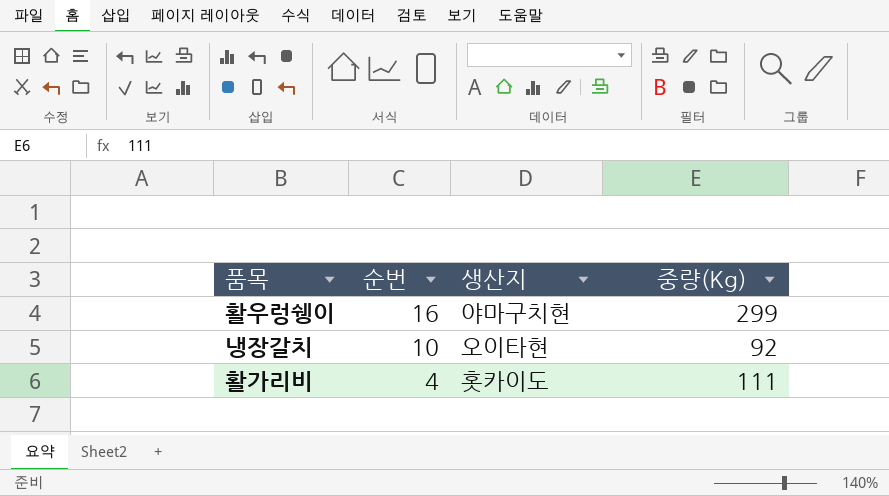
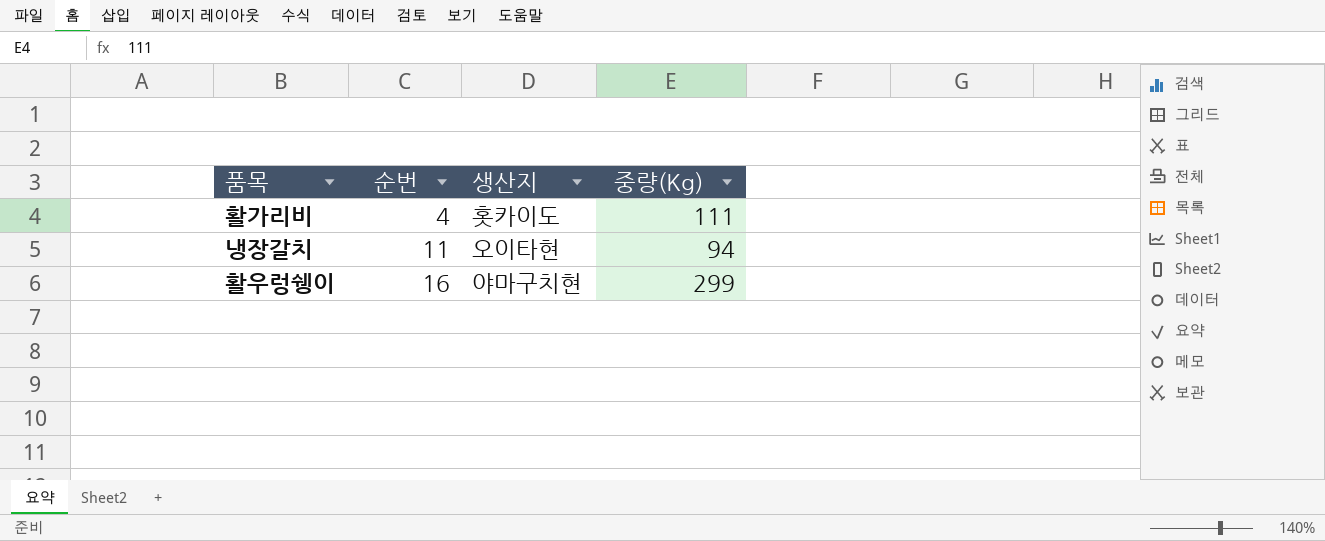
row order: 순번 descending -> 순번 ascending
냉장갈치 | 순번: 10 -> 11
냉장갈치 | 중량(Kg): 92 -> 94

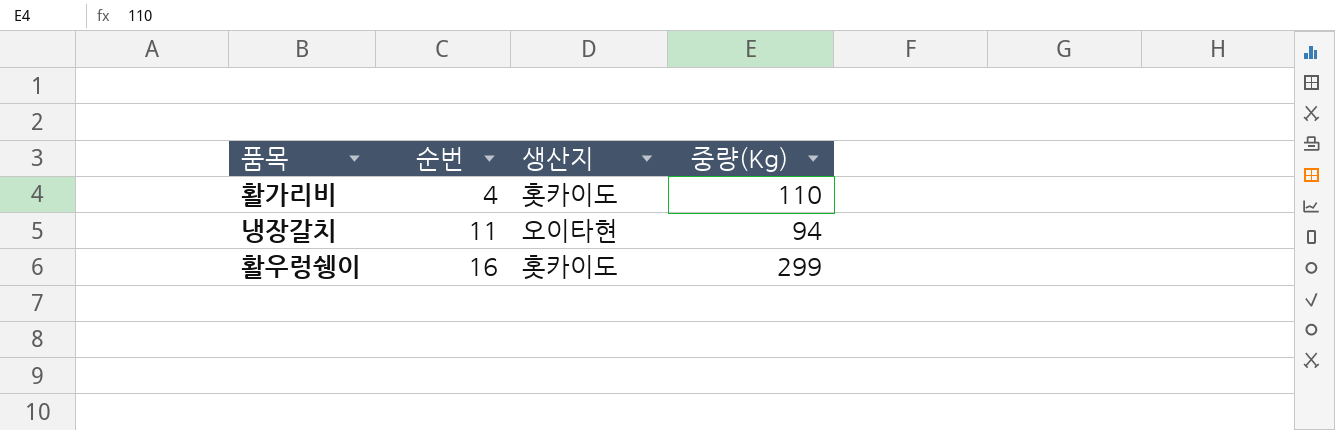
활가리비 | 중량(Kg): 111 -> 110
활우렁쉥이 | 생산지: 야마구치현 -> 홋카이도

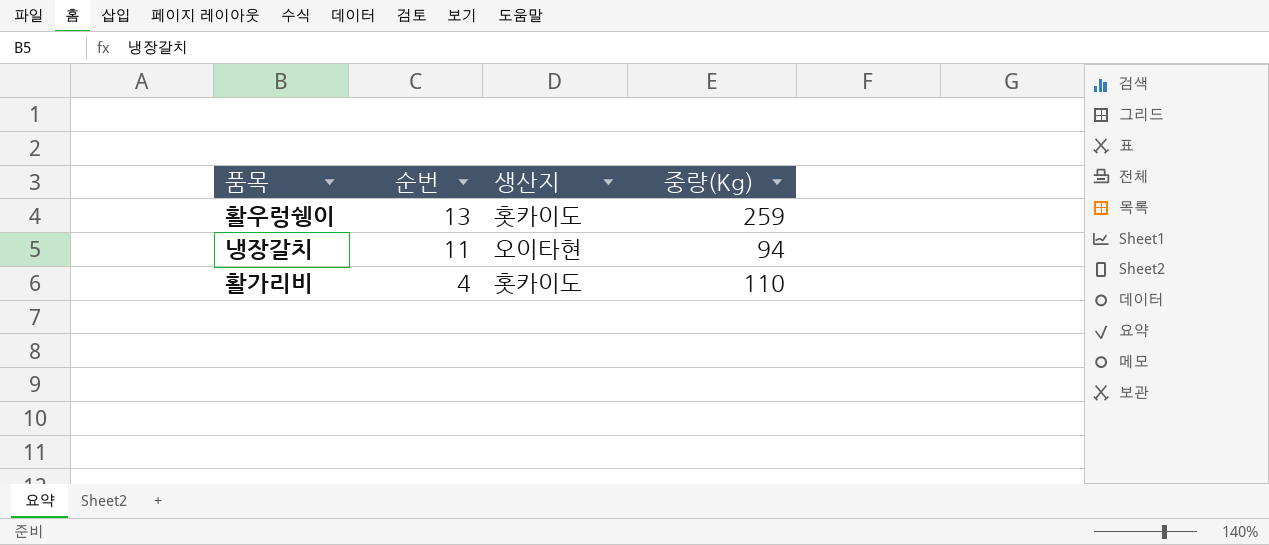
row order: 순번 ascending -> 순번 descending
활우렁쉥이 | 순번: 16 -> 13
활우렁쉥이 | 중량(Kg): 299 -> 259

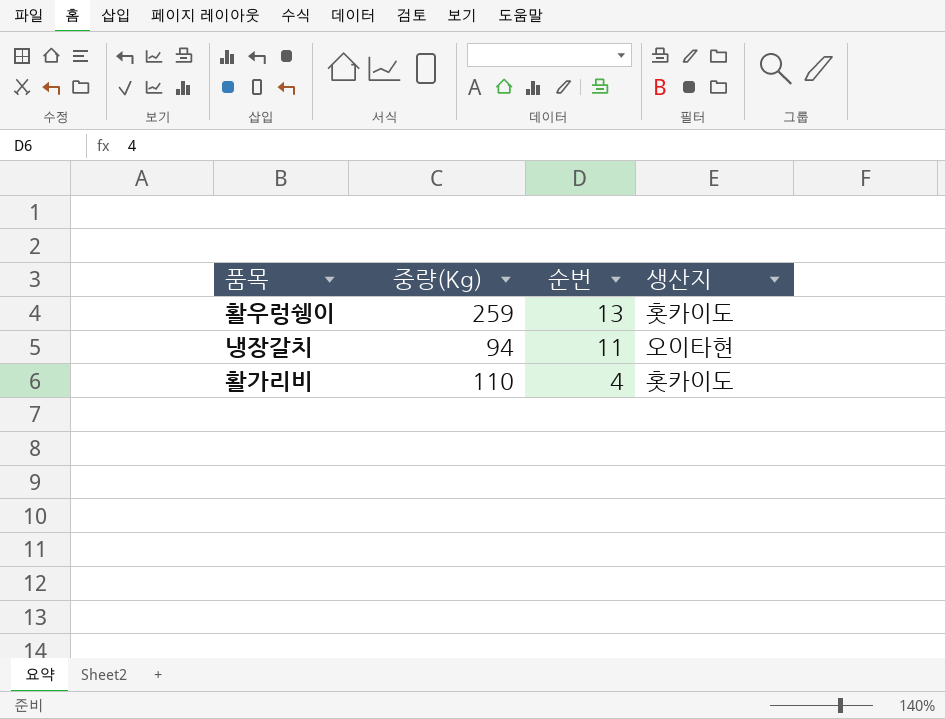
column 중량(Kg) | position: 4 -> 2

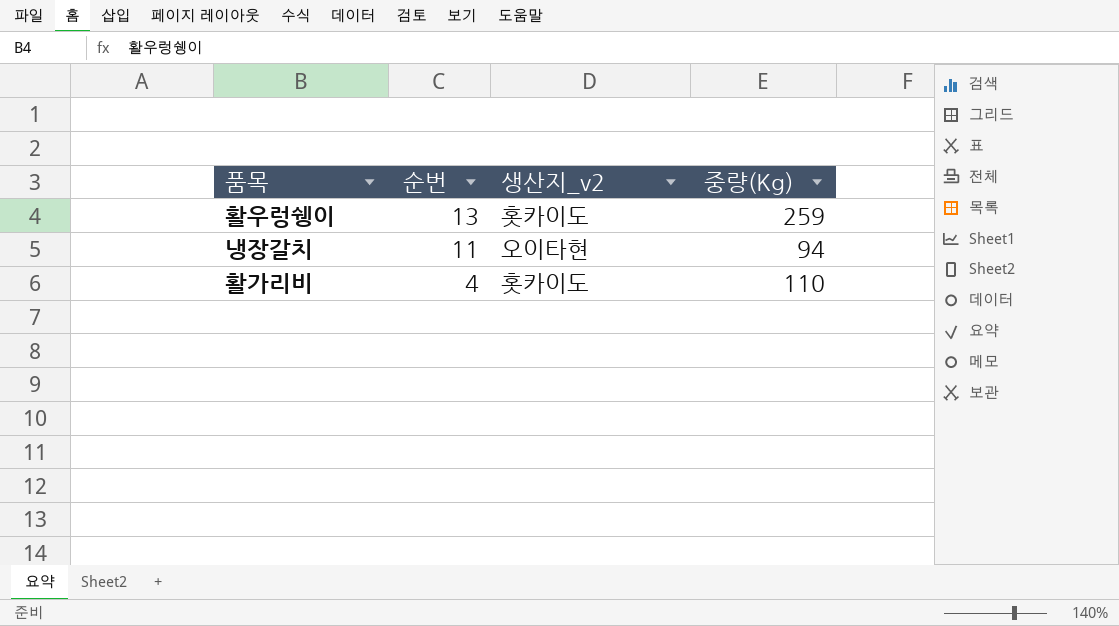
column name: 생산지 -> 생산지_v2
column 중량(Kg) | position: 2 -> 4

